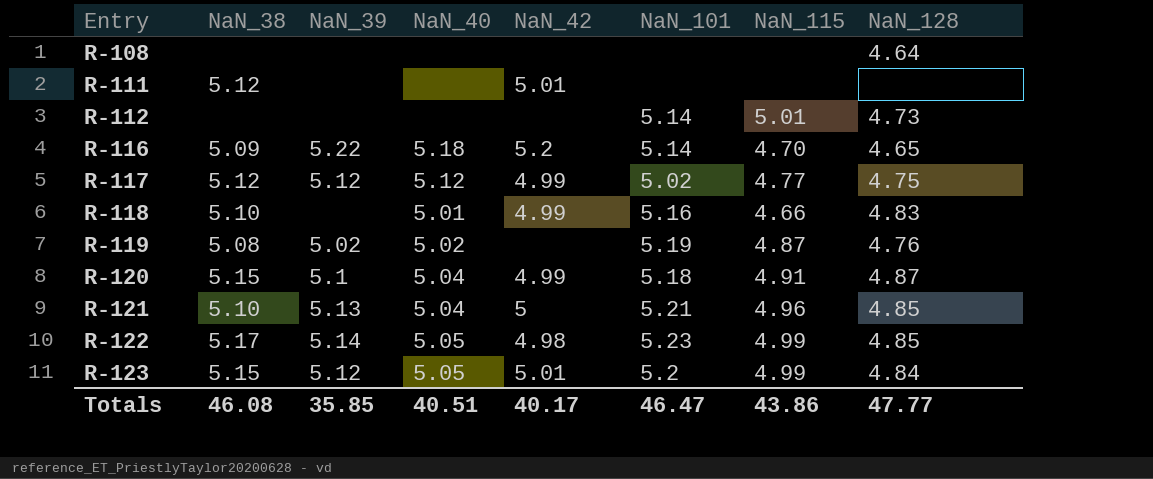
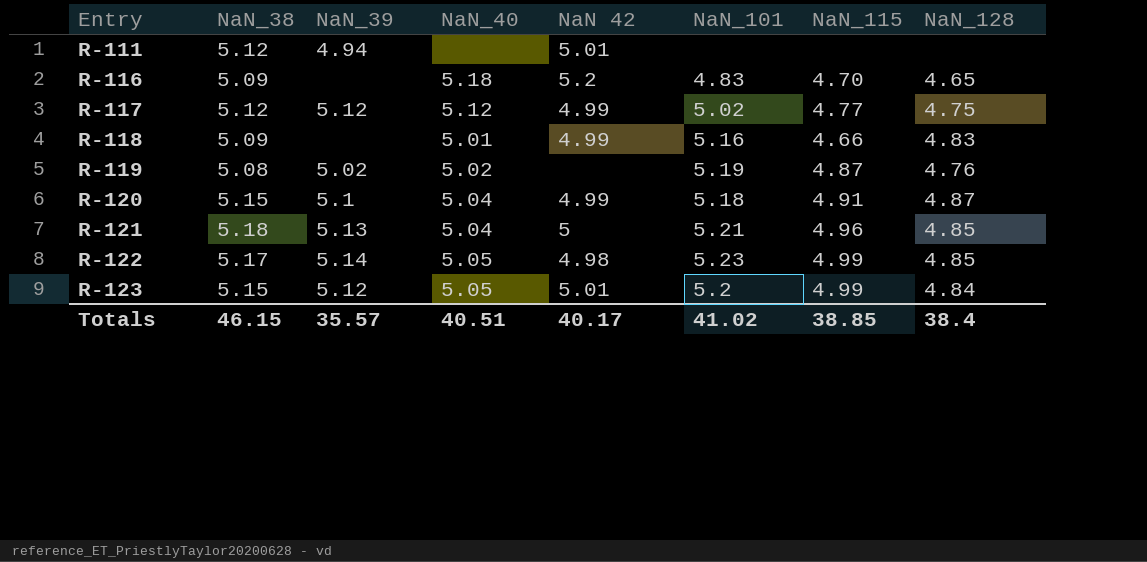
column name: NaN_42 -> NaN 42
row R-108: none | none | none | none | none | none | 4.64 -> none
row R-112: none | none | none | none | 5.14 | 5.01 | 4.73 -> none
R-111 | NaN_39: none -> 4.94
R-116 | NaN_39: 5.22 -> none
R-116 | NaN_101: 5.14 -> 4.83
R-118 | NaN_38: 5.10 -> 5.09
R-121 | NaN_38: 5.10 -> 5.18
Totals | NaN_38: 46.08 -> 46.15
Totals | NaN_39: 35.85 -> 35.57
Totals | NaN_101: 46.47 -> 41.02
Totals | NaN_115: 43.86 -> 38.85
Totals | NaN_128: 47.77 -> 38.4

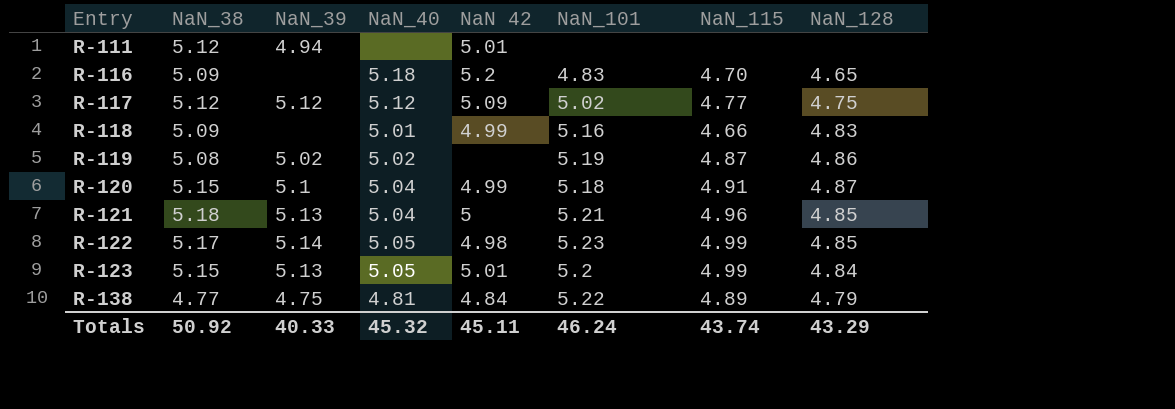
R-117 | NaN 42: 4.99 -> 5.09
R-119 | NaN_128: 4.76 -> 4.86
R-123 | NaN_39: 5.12 -> 5.13
row R-138: none -> 4.77 | 4.75 | 4.81 | 4.84 | 5.22 | 4.89 | 4.79
Totals | NaN_38: 46.15 -> 50.92
Totals | NaN_39: 35.57 -> 40.33
Totals | NaN_40: 40.51 -> 45.32
Totals | NaN 42: 40.17 -> 45.11
Totals | NaN_101: 41.02 -> 46.24
Totals | NaN_115: 38.85 -> 43.74
Totals | NaN_128: 38.4 -> 43.29

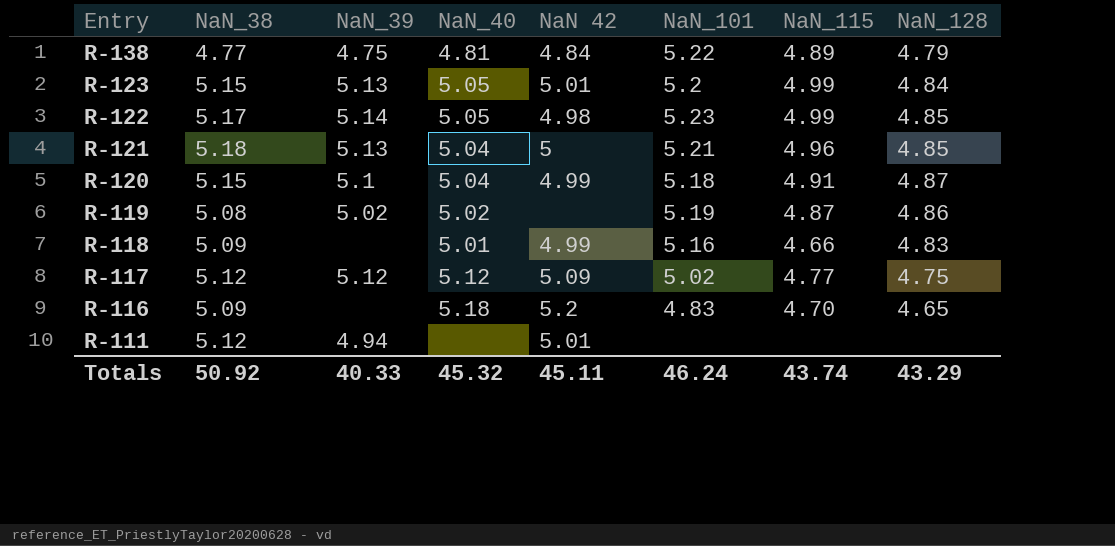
row order: Entry ascending -> Entry descending

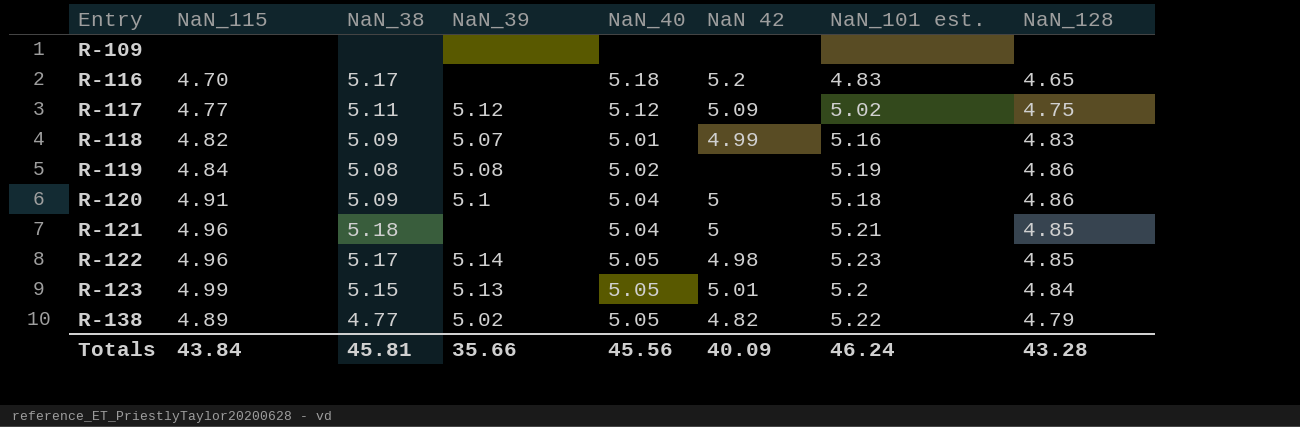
row order: Entry descending -> Entry ascending
column NaN_115 | position: 7 -> 2
column name: NaN_101 -> NaN_101 est.
row R-111: 5.12 | 4.94 | none | 5.01 | none | none | none -> none
row R-109: none -> none | none | none | none | none | none | none
R-116 | NaN_38: 5.09 -> 5.17
R-117 | NaN_38: 5.12 -> 5.11
R-118 | NaN_115: 4.66 -> 4.82
R-118 | NaN_39: none -> 5.07
R-119 | NaN_115: 4.87 -> 4.84
R-119 | NaN_39: 5.02 -> 5.08
R-120 | NaN_38: 5.15 -> 5.09
R-120 | NaN 42: 4.99 -> 5
R-120 | NaN_128: 4.87 -> 4.86
R-121 | NaN_39: 5.13 -> none
R-122 | NaN_115: 4.99 -> 4.96
R-138 | NaN_39: 4.75 -> 5.02
R-138 | NaN_40: 4.81 -> 5.05
R-138 | NaN 42: 4.84 -> 4.82
Totals | NaN_115: 43.74 -> 43.84
Totals | NaN_38: 50.92 -> 45.81
Totals | NaN_39: 40.33 -> 35.66
Totals | NaN_40: 45.32 -> 45.56
Totals | NaN 42: 45.11 -> 40.09
Totals | NaN_128: 43.29 -> 43.28

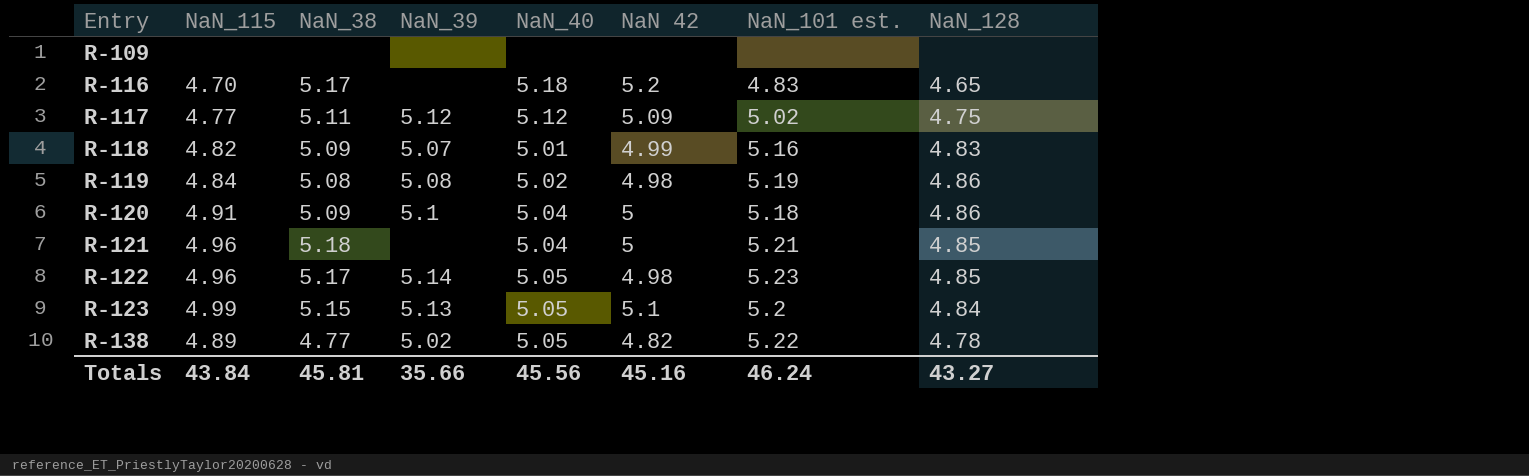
R-119 | NaN 42: none -> 4.98
R-123 | NaN 42: 5.01 -> 5.1
R-138 | NaN_128: 4.79 -> 4.78
Totals | NaN 42: 40.09 -> 45.16
Totals | NaN_128: 43.28 -> 43.27

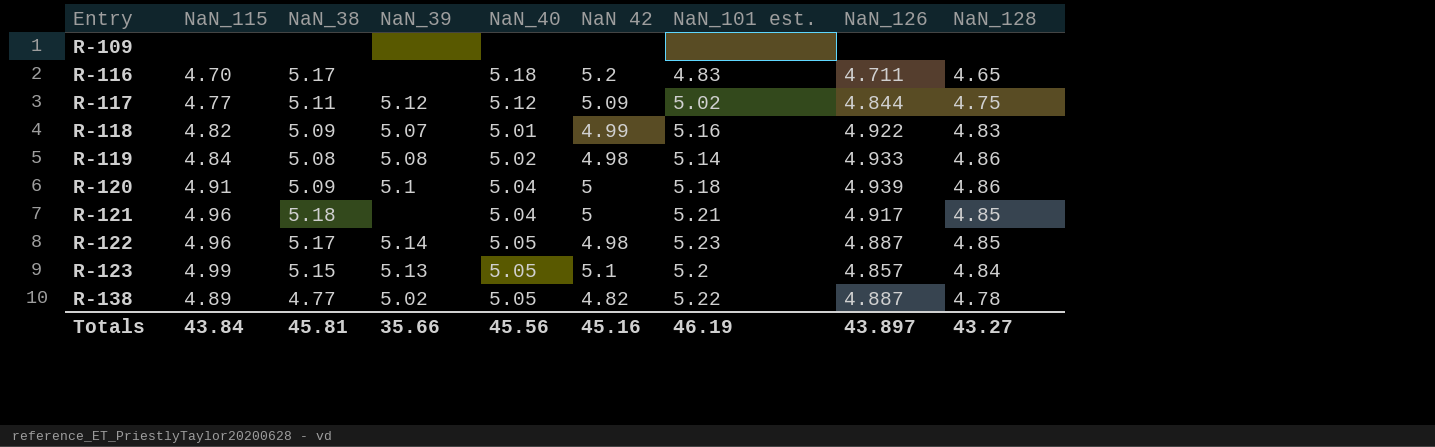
column NaN_126 | position: none -> 8
R-119 | NaN_101 est.: 5.19 -> 5.14
Totals | NaN_101 est.: 46.24 -> 46.19

